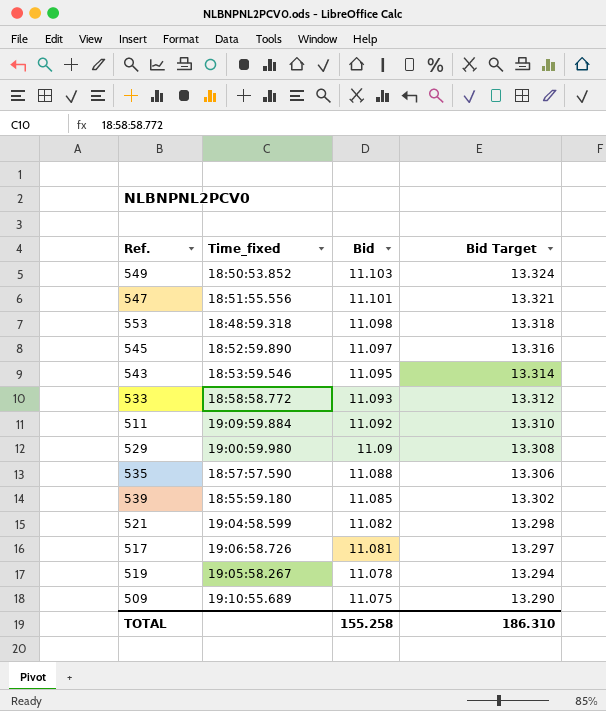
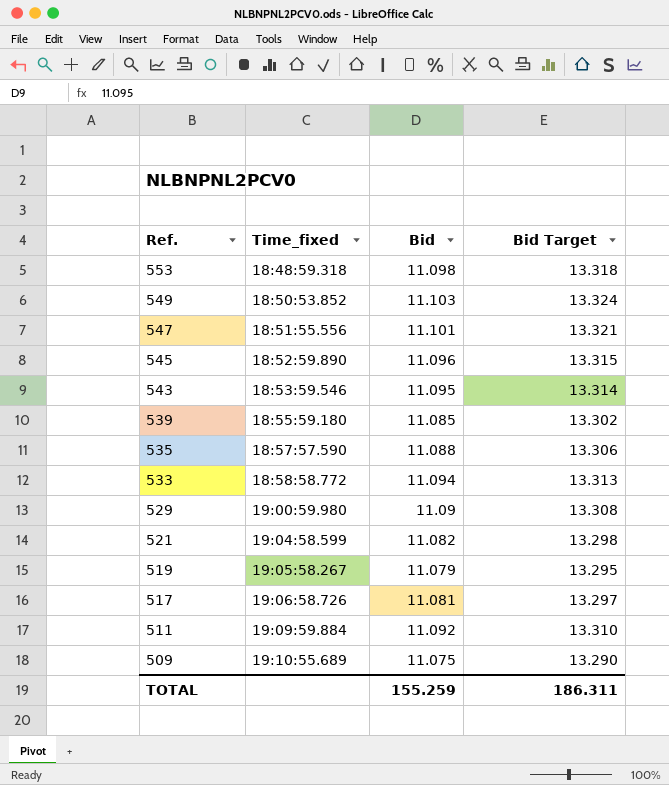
row order: Bid descending -> Ref. descending
545 | Bid: 11.097 -> 11.096
545 | Bid Target: 13.316 -> 13.315
533 | Bid: 11.093 -> 11.094
533 | Bid Target: 13.312 -> 13.313
519 | Bid: 11.078 -> 11.079
519 | Bid Target: 13.294 -> 13.295
TOTAL | Bid: 155.258 -> 155.259
TOTAL | Bid Target: 186.310 -> 186.311

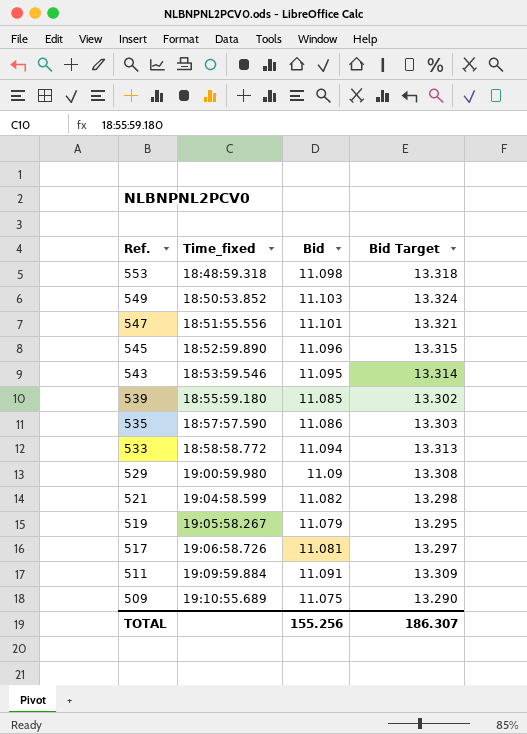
535 | Bid: 11.088 -> 11.086
535 | Bid Target: 13.306 -> 13.303
511 | Bid: 11.092 -> 11.091
511 | Bid Target: 13.310 -> 13.309
TOTAL | Bid: 155.259 -> 155.256
TOTAL | Bid Target: 186.311 -> 186.307

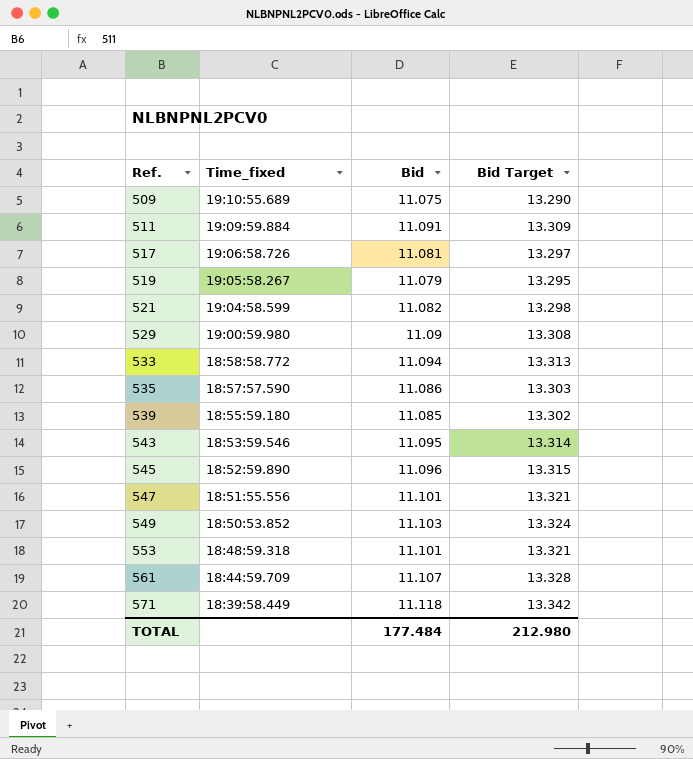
row order: Ref. descending -> Ref. ascending
553 | Bid: 11.098 -> 11.101
553 | Bid Target: 13.318 -> 13.321
row 561: none -> 18:44:59.709 | 11.107 | 13.328
row 571: none -> 18:39:58.449 | 11.118 | 13.342
TOTAL | Bid: 155.256 -> 177.484
TOTAL | Bid Target: 186.307 -> 212.980

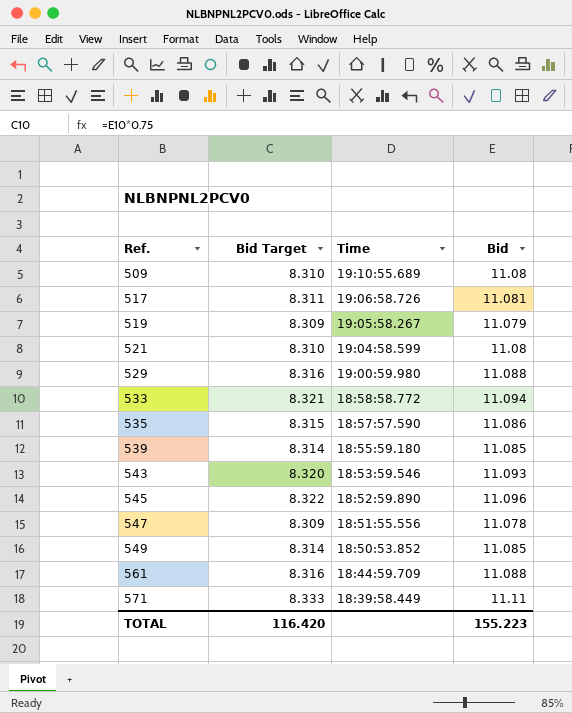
column Bid Target | formula: [Bid] * 1.2 -> [Bid] * 0.75
column Bid Target | position: 4 -> 2
column name: Time_fixed -> Time
row 511: 19:09:59.884 | 11.091 | 13.309 -> none
row 553: 18:48:59.318 | 11.101 | 13.321 -> none
509 | Bid: 11.075 -> 11.08
521 | Bid: 11.082 -> 11.08
529 | Bid: 11.09 -> 11.088
543 | Bid: 11.095 -> 11.093
547 | Bid: 11.101 -> 11.078
549 | Bid: 11.103 -> 11.085
561 | Bid: 11.107 -> 11.088
571 | Bid: 11.118 -> 11.11
TOTAL | Bid Target: 212.980 -> 116.420
TOTAL | Bid: 177.484 -> 155.223

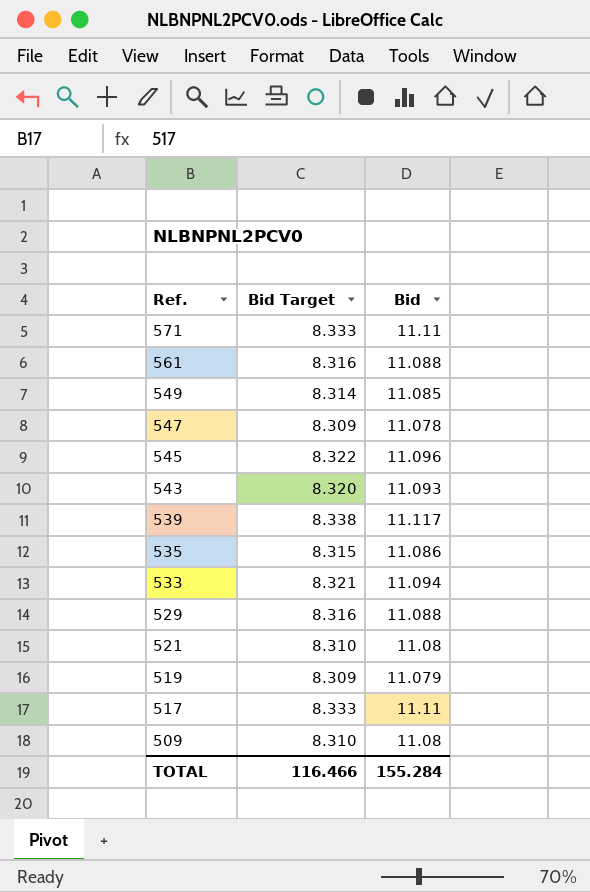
row order: Ref. ascending -> Ref. descending
column Time | position: 3 -> none
539 | Bid Target: 8.314 -> 8.338
539 | Bid: 11.085 -> 11.117
517 | Bid Target: 8.311 -> 8.333
517 | Bid: 11.081 -> 11.11
TOTAL | Bid Target: 116.420 -> 116.466
TOTAL | Bid: 155.223 -> 155.284

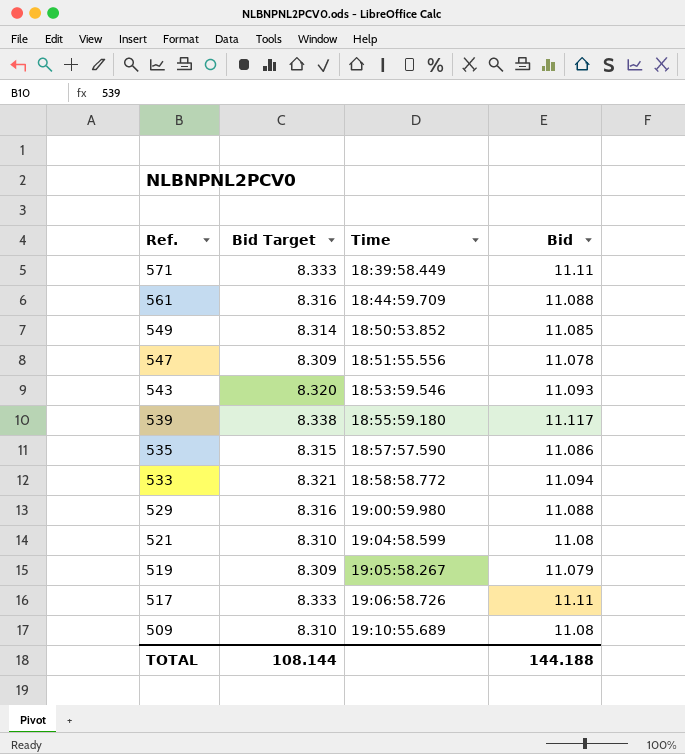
column Time | position: none -> 3
row 545: 8.322 | 11.096 -> none
TOTAL | Bid Target: 116.466 -> 108.144
TOTAL | Bid: 155.284 -> 144.188

